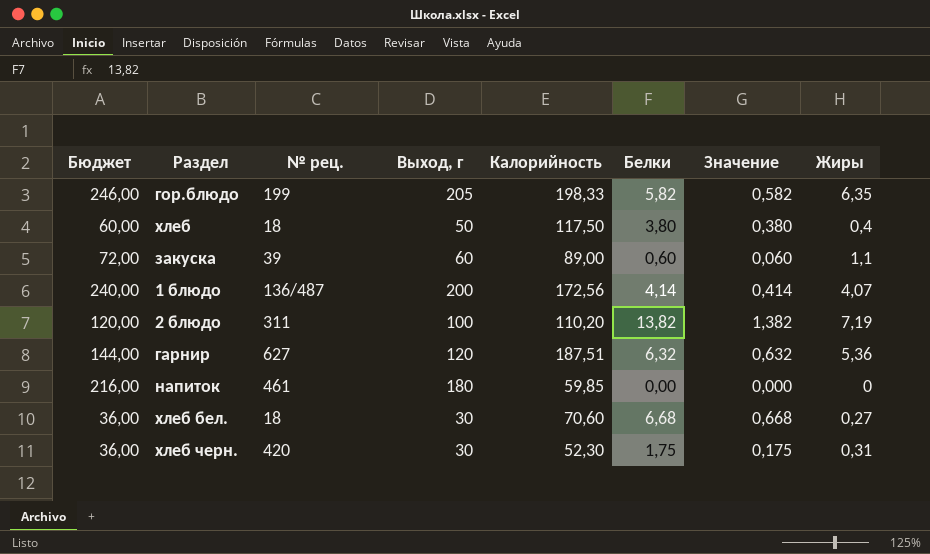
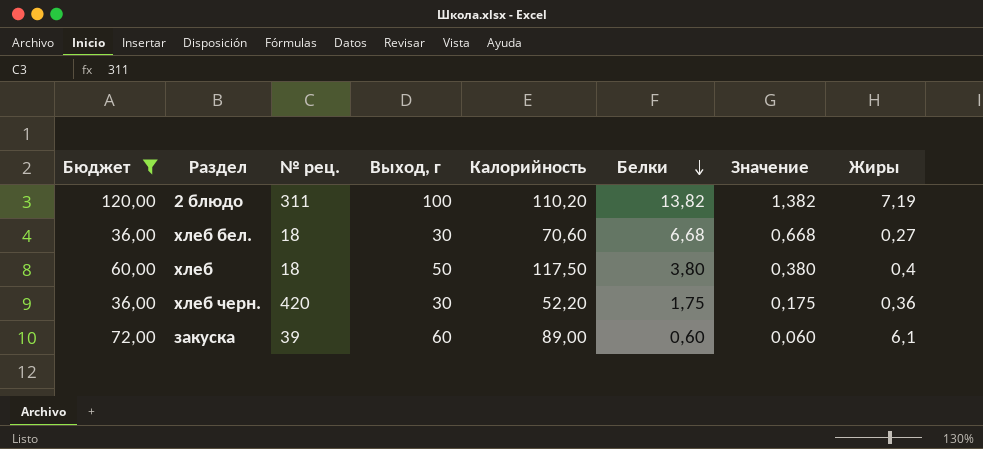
filter: none -> Бюджет <= 120,00
row order: none -> Белки descending
хлеб черн. | Калорийность: 52,30 -> 52,20
хлеб черн. | Жиры: 0,31 -> 0,36
закуска | Жиры: 1,1 -> 6,1

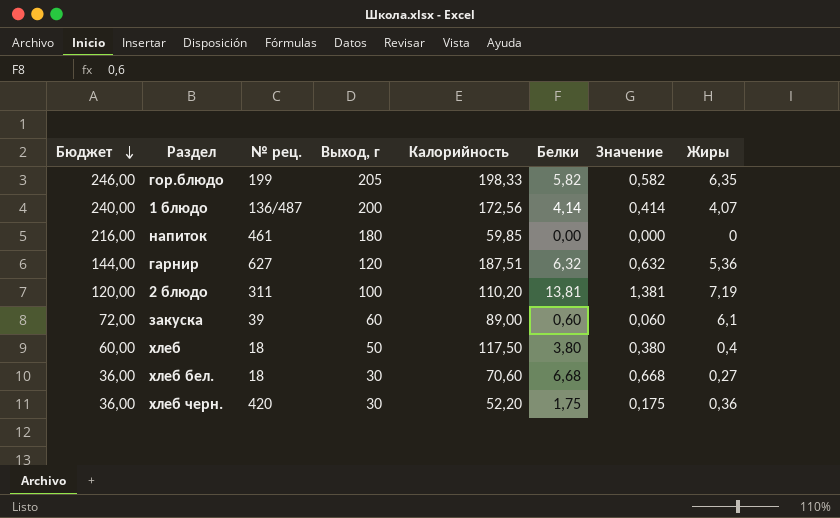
filter: Бюджет <= 120,00 -> none
row order: Белки descending -> Бюджет descending
2 блюдо | Белки: 13,82 -> 13,81
2 блюдо | Значение: 1,382 -> 1,381

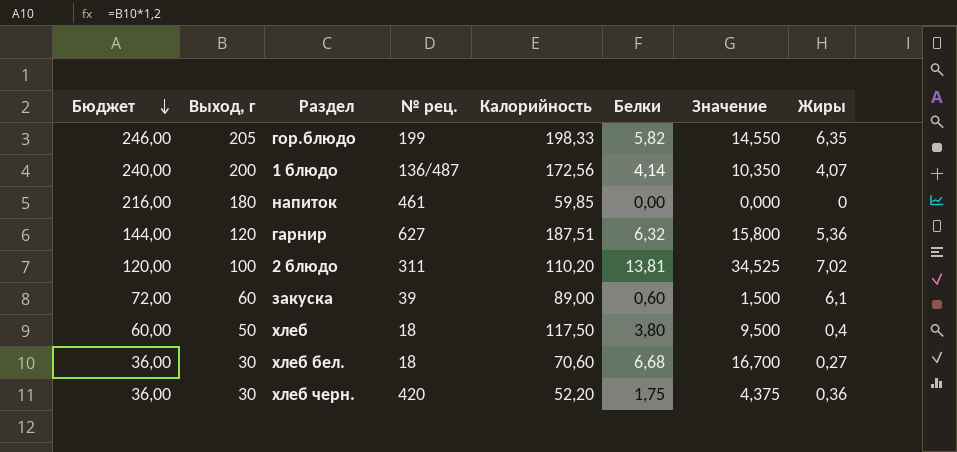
column Выход, г | position: 4 -> 2
column Значение | formula: [Белки] * 0,1 -> [Белки] * 2,5
2 блюдо | Жиры: 7,19 -> 7,02

